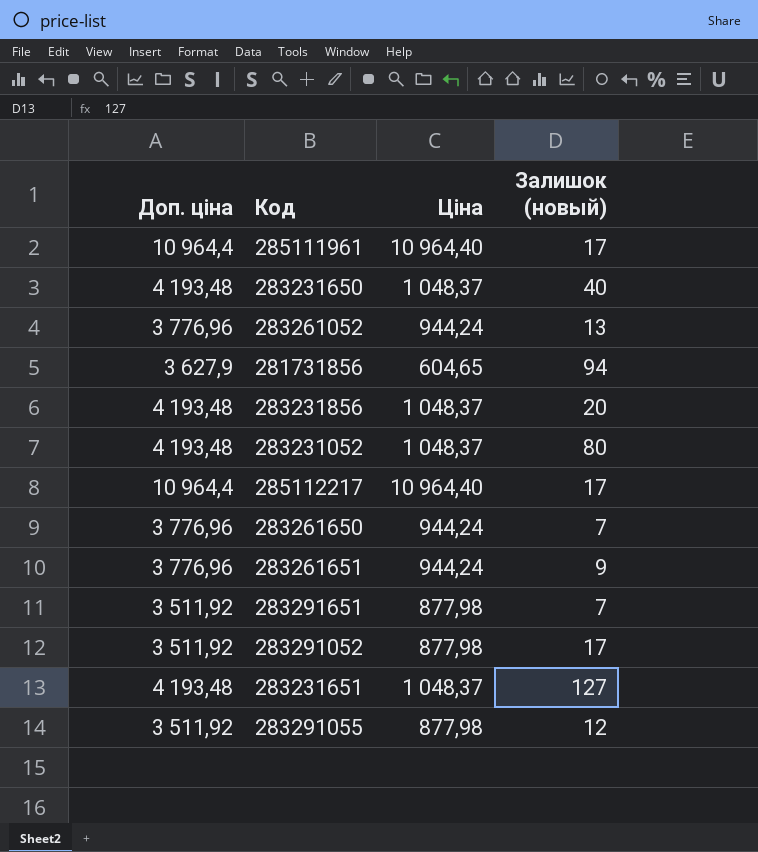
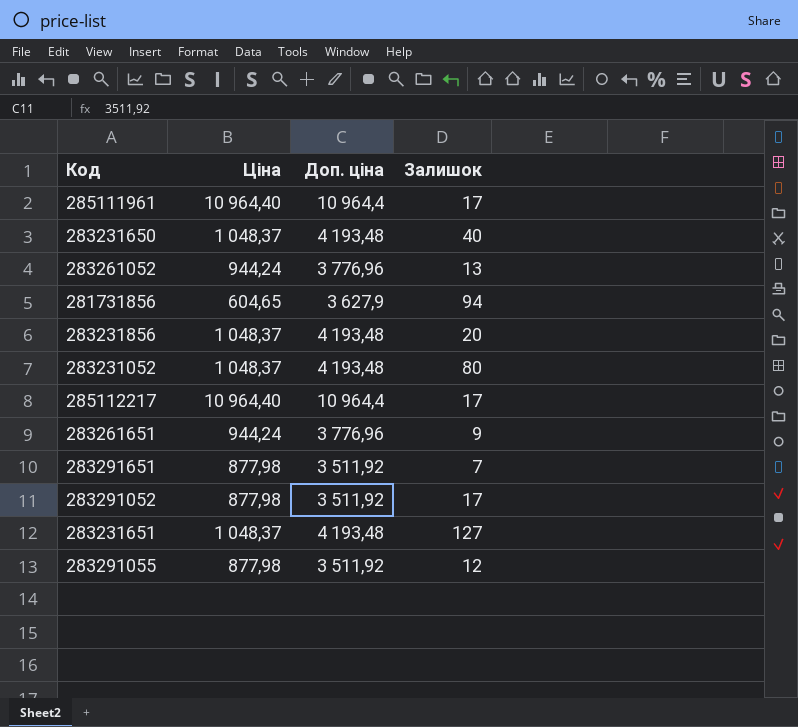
column Доп. ціна | position: 1 -> 3
column name: Залишок (новый) -> Залишок
row 283261650: 3 776,96 | 944,24 | 7 -> none

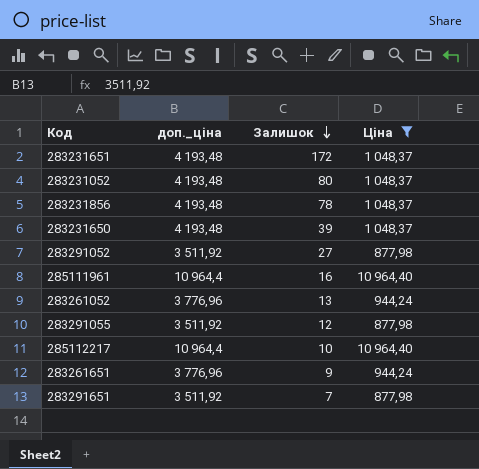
filter: none -> Ціна != 604,65
row order: none -> Залишок descending
column name: Доп. ціна -> доп._ціна
column Ціна | position: 2 -> 4
283231651 | Залишок: 127 -> 172
283231856 | Залишок: 20 -> 78
283231650 | Залишок: 40 -> 39
283291052 | Залишок: 17 -> 27
285111961 | Залишок: 17 -> 16
285112217 | Залишок: 17 -> 10

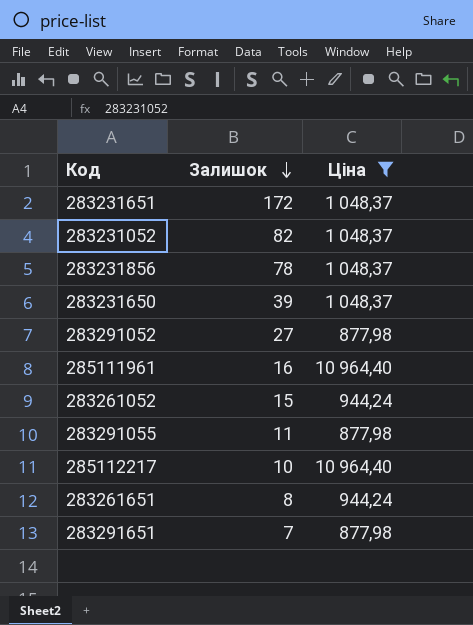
column доп._ціна | position: 2 -> none
283231052 | Залишок: 80 -> 82
283261052 | Залишок: 13 -> 15
283291055 | Залишок: 12 -> 11
283261651 | Залишок: 9 -> 8

